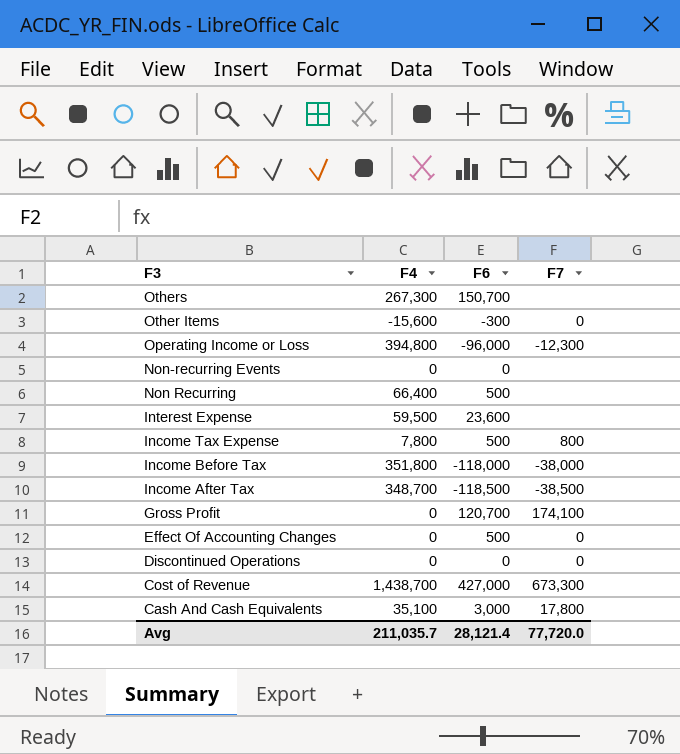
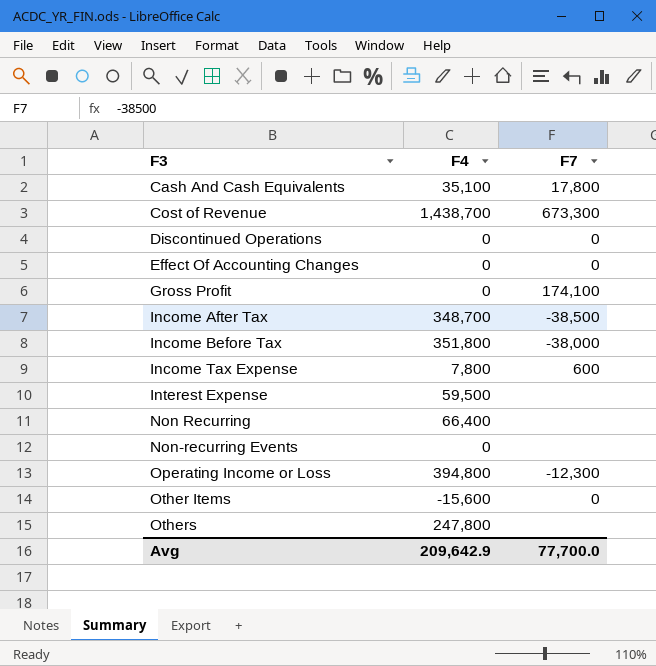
row order: F3 descending -> F3 ascending
column F6 | position: 3 -> none
Income Tax Expense | F7: 800 -> 600
Others | F4: 267,300 -> 247,800
Avg | F4: 211,035.7 -> 209,642.9
Avg | F7: 77,720.0 -> 77,700.0

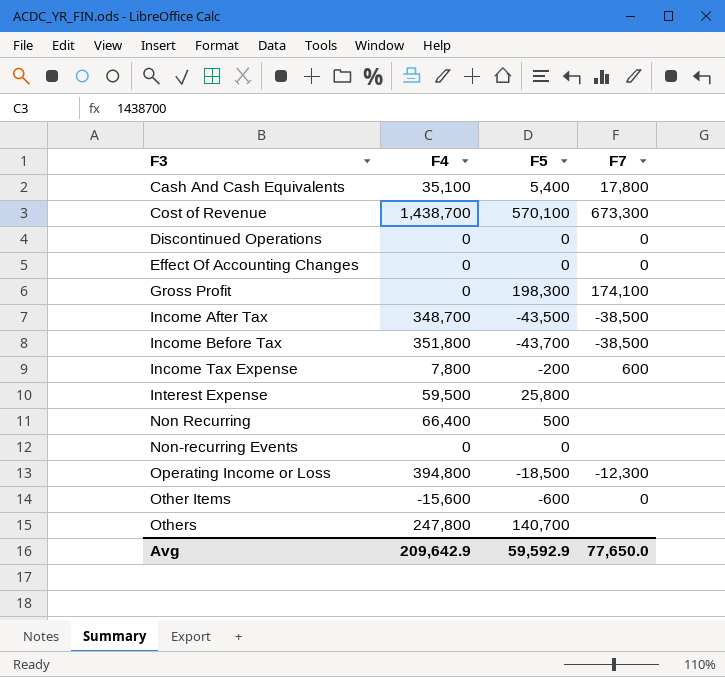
column F5 | position: none -> 3
Income Before Tax | F7: -38,000 -> -38,500
Avg | F7: 77,700.0 -> 77,650.0

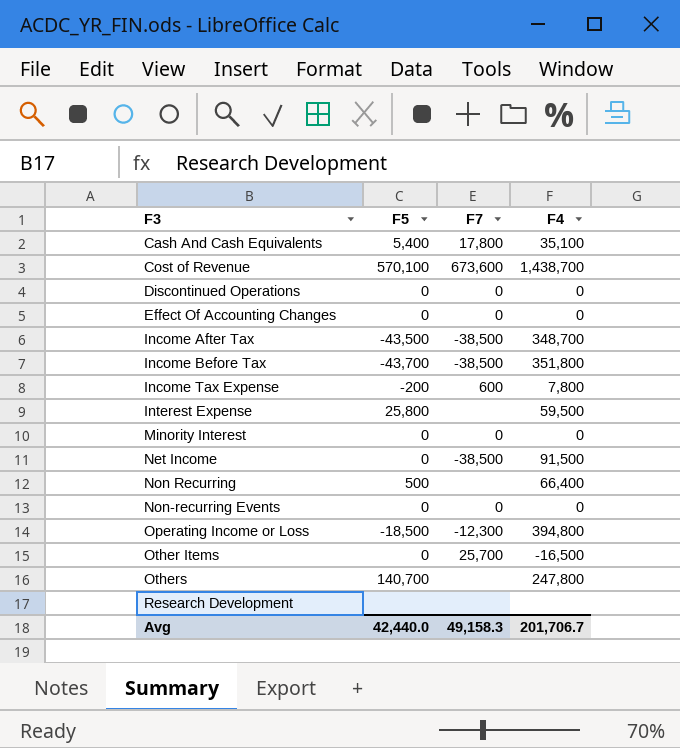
column F4 | position: 2 -> 4
row Gross Profit: 0 | 198,300 | 174,100 -> none
Cost of Revenue | F7: 673,300 -> 673,600
row Minority Interest: none -> 0 | 0 | 0
row Net Income: none -> 0 | -38,500 | 91,500
Non-recurring Events | F7: none -> 0
Other Items | F5: -600 -> 0
Other Items | F7: 0 -> 25,700
Other Items | F4: -15,600 -> -16,500
row Research Development: none -> none | none | none
Avg | F5: 59,592.9 -> 42,440.0
Avg | F7: 77,650.0 -> 49,158.3
Avg | F4: 209,642.9 -> 201,706.7

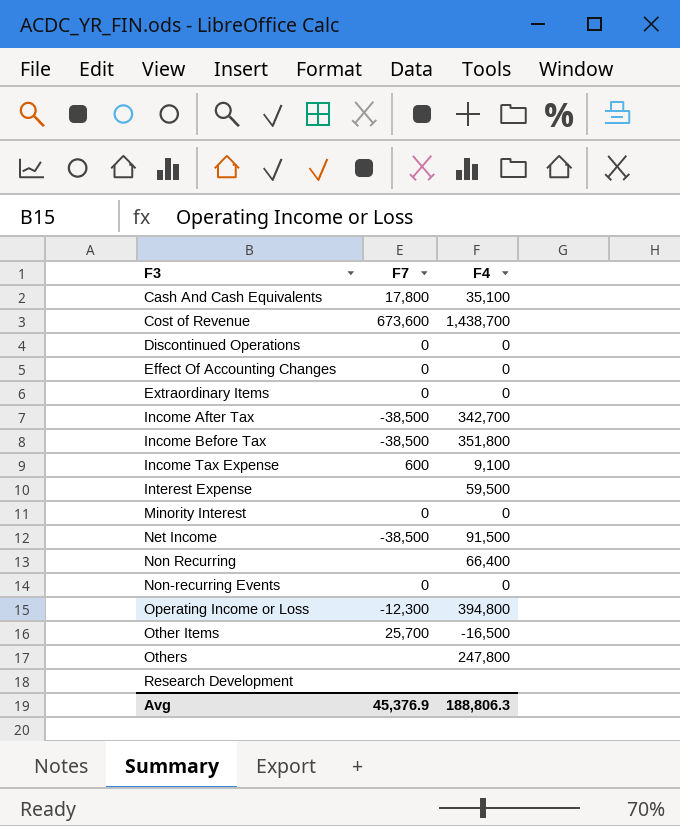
column F5 | position: 2 -> none
row Extraordinary Items: none -> 0 | 0
Income After Tax | F4: 348,700 -> 342,700
Income Tax Expense | F4: 7,800 -> 9,100
Avg | F7: 49,158.3 -> 45,376.9
Avg | F4: 201,706.7 -> 188,806.3

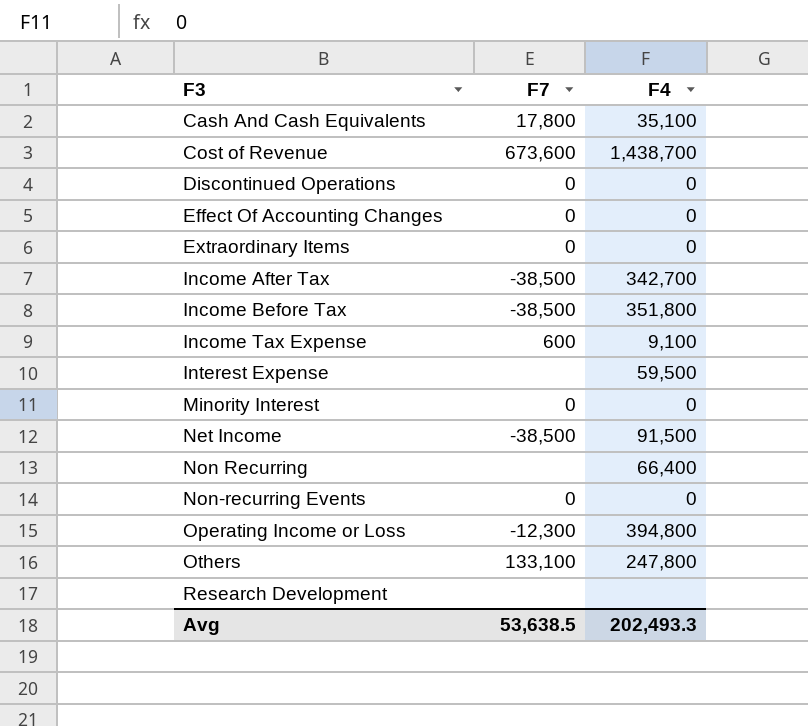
row Other Items: 25,700 | -16,500 -> none
Others | F7: none -> 133,100
Avg | F7: 45,376.9 -> 53,638.5
Avg | F4: 188,806.3 -> 202,493.3

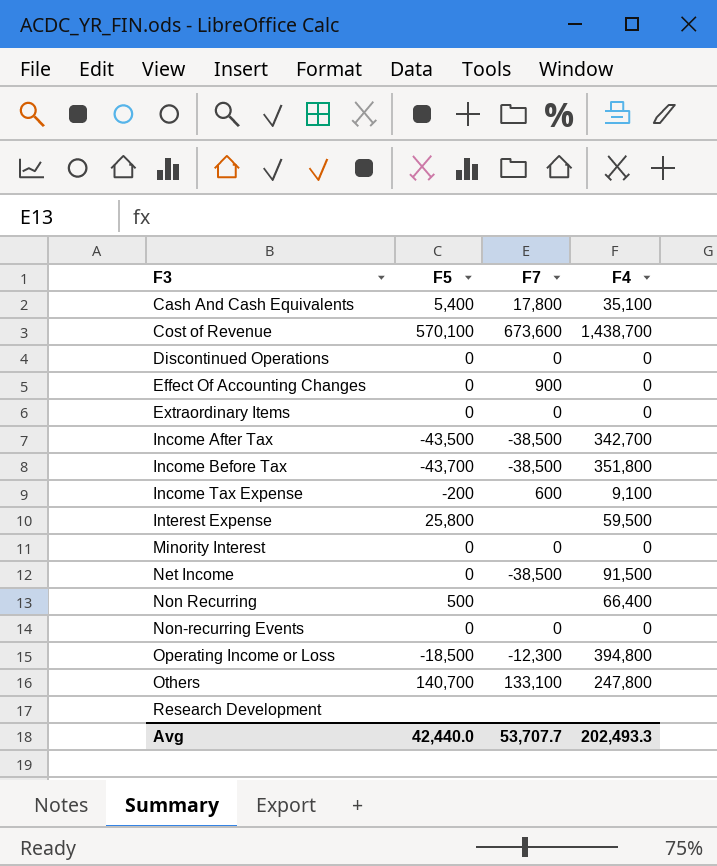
column F5 | position: none -> 2
Effect Of Accounting Changes | F7: 0 -> 900
Avg | F7: 53,638.5 -> 53,707.7

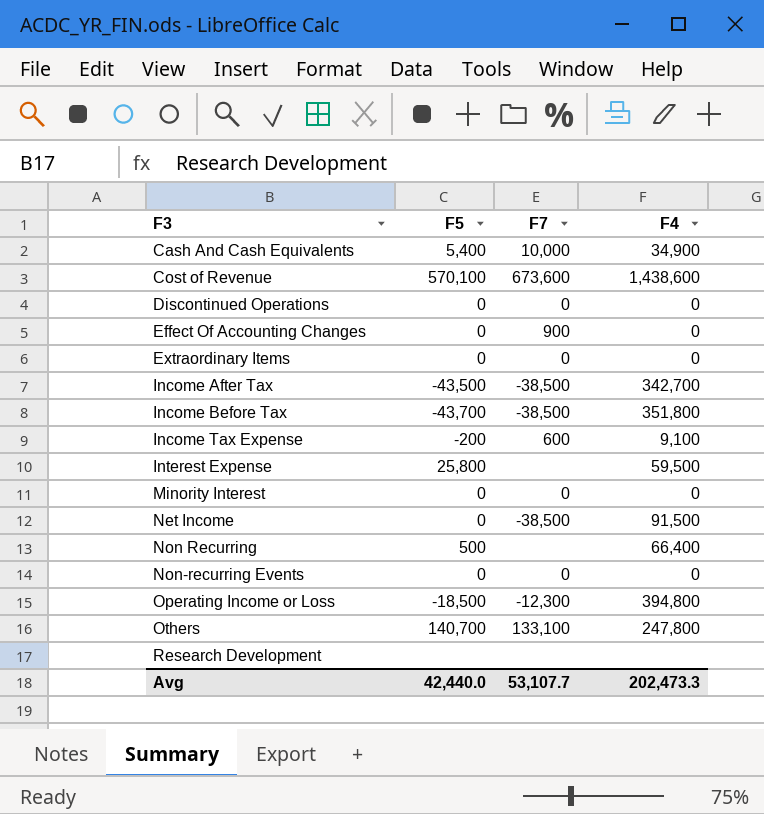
Cash And Cash Equivalents | F7: 17,800 -> 10,000
Cash And Cash Equivalents | F4: 35,100 -> 34,900
Cost of Revenue | F4: 1,438,700 -> 1,438,600
Avg | F7: 53,707.7 -> 53,107.7
Avg | F4: 202,493.3 -> 202,473.3

